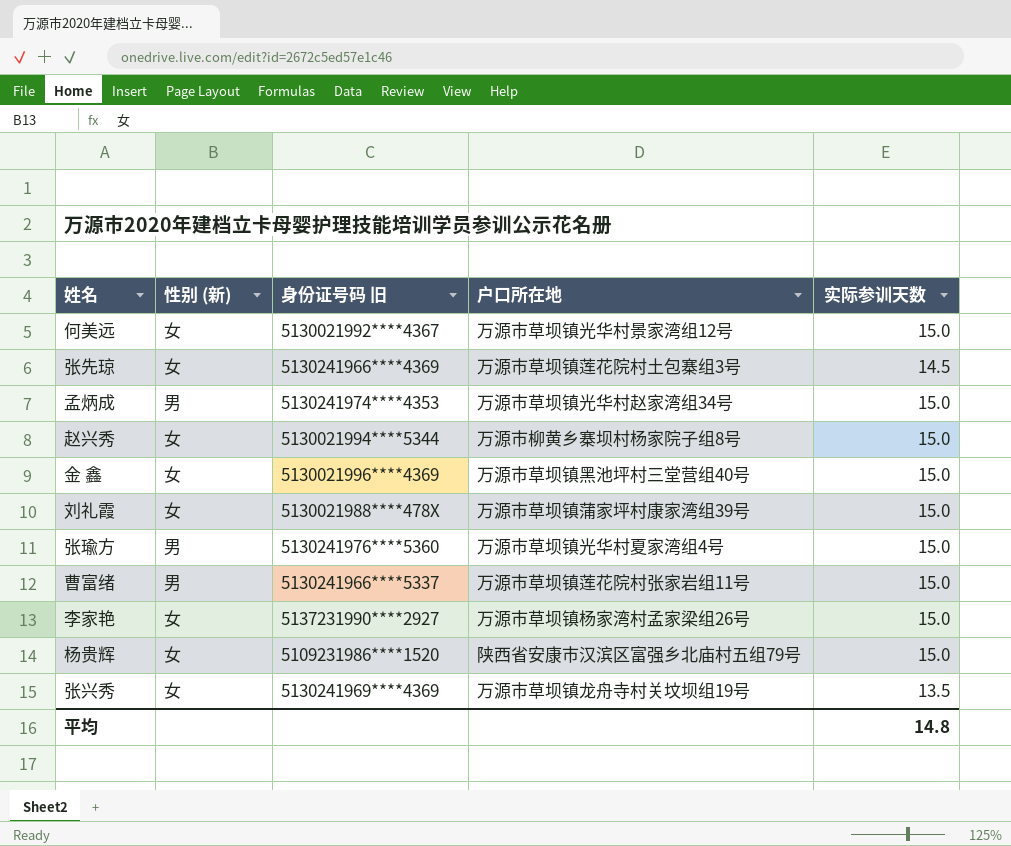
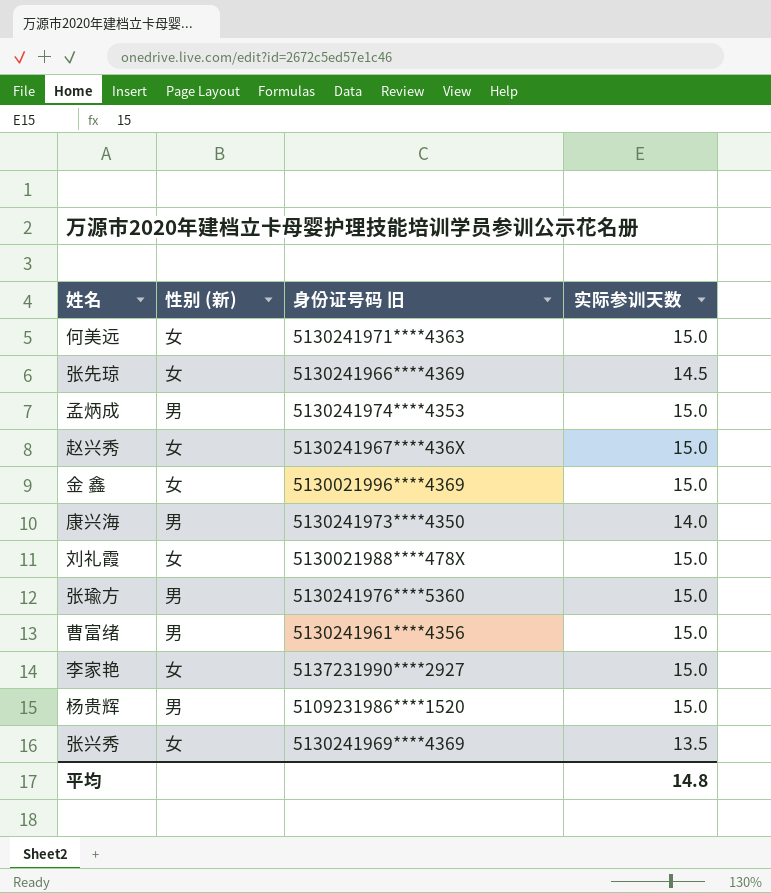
column 户口所在地 | position: 4 -> none
何美远 | 身份证号码 旧: 5130021992****4367 -> 5130241971****4363
赵兴秀 | 身份证号码 旧: 5130021994****5344 -> 5130241967****436X
row 康兴海: none -> 男 | 5130241973****4350 | 14.0
曹富绪 | 身份证号码 旧: 5130241966****5337 -> 5130241961****4356
杨贵辉 | 性别 (新): 女 -> 男

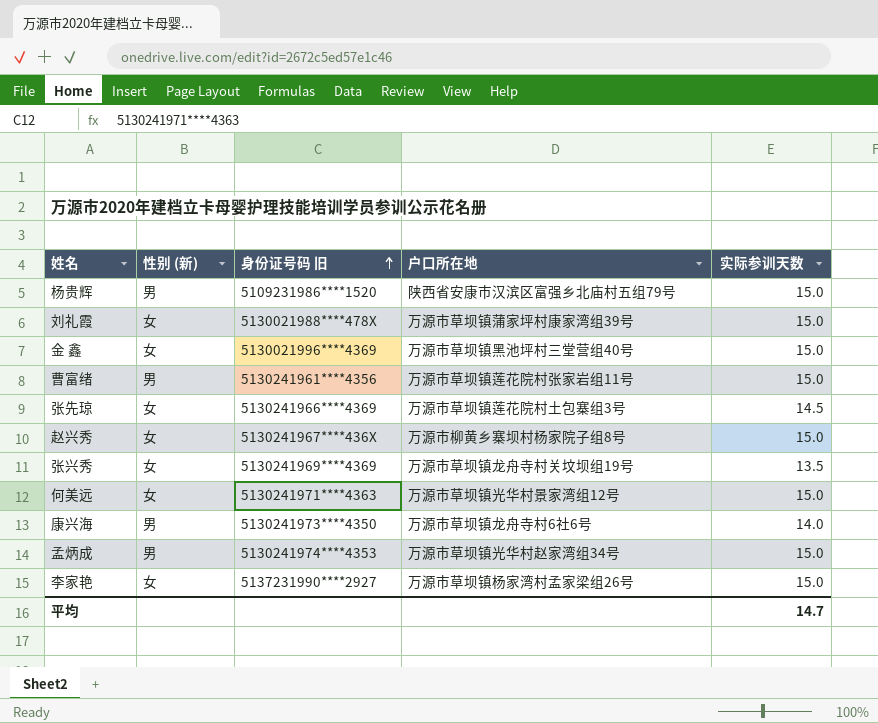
row order: none -> 身份证号码 旧 ascending
column 户口所在地 | position: none -> 4
row 张瑜方: 男 | 5130241976****5360 | 15.0 -> none
平均 | 实际参训天数: 14.8 -> 14.7

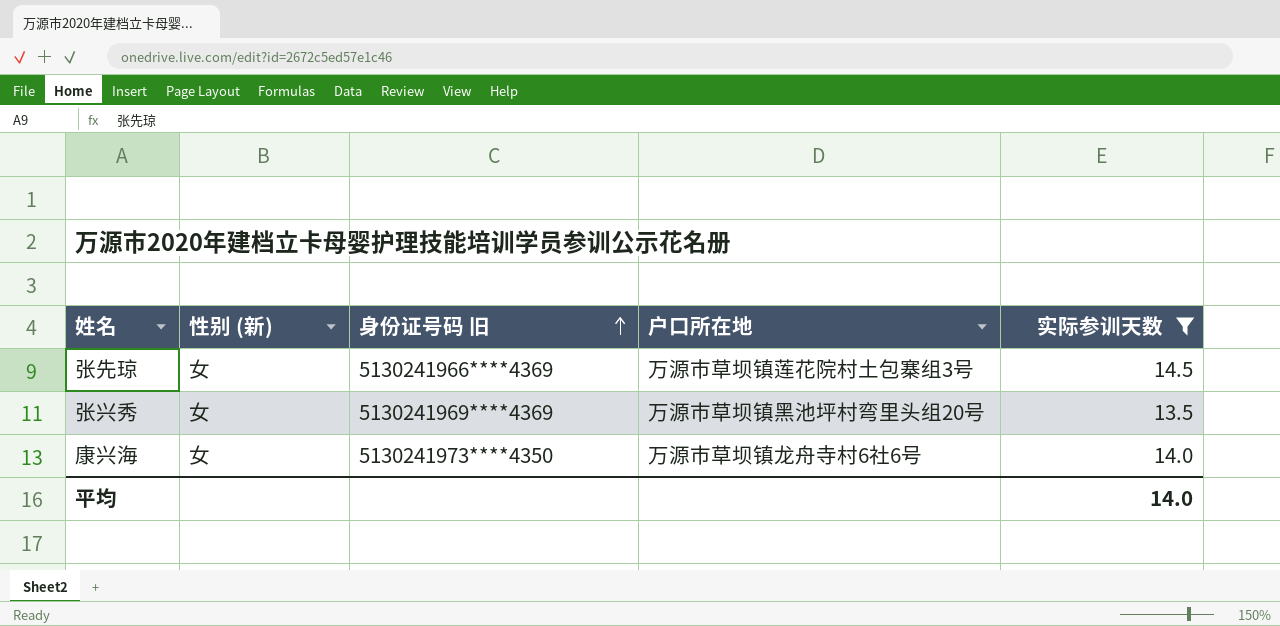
filter: none -> 实际参训天数 != 15.0
张兴秀 | 户口所在地: 万源市草坝镇龙舟寺村关坟坝组19号 -> 万源市草坝镇黑池坪村弯里头组20号
康兴海 | 性别 (新): 男 -> 女
平均 | 实际参训天数: 14.7 -> 14.0

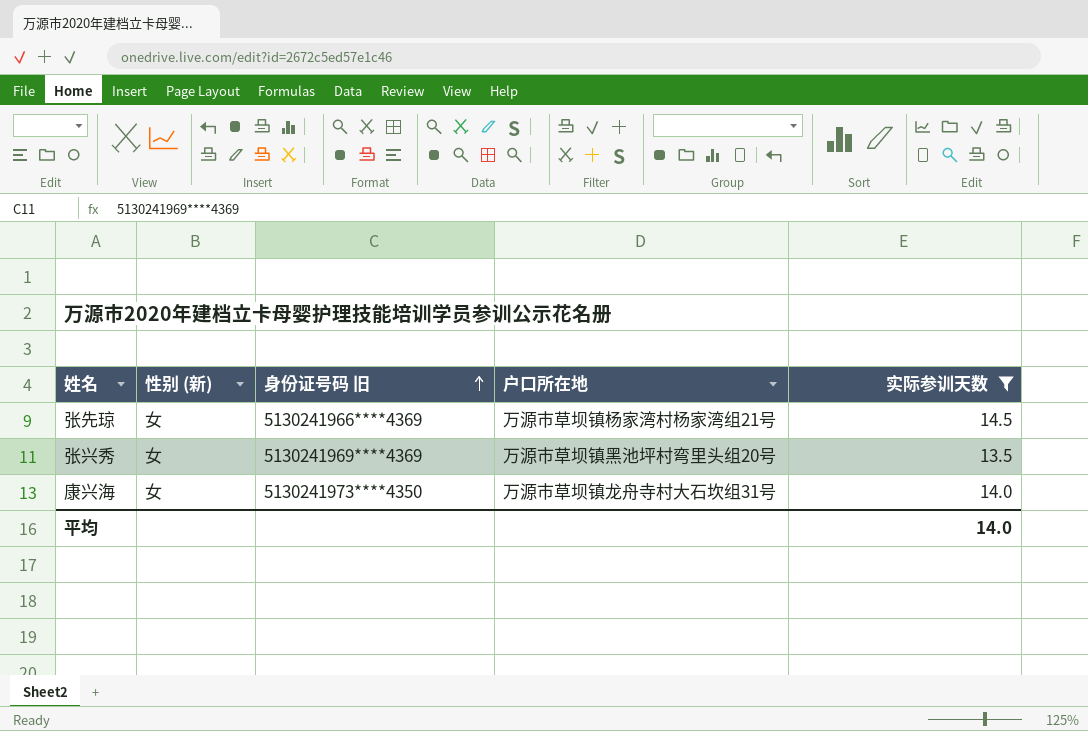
张先琼 | 户口所在地: 万源市草坝镇莲花院村土包寨组3号 -> 万源市草坝镇杨家湾村杨家湾组21号
康兴海 | 户口所在地: 万源市草坝镇龙舟寺村6社6号 -> 万源市草坝镇龙舟寺村大石坎组31号

